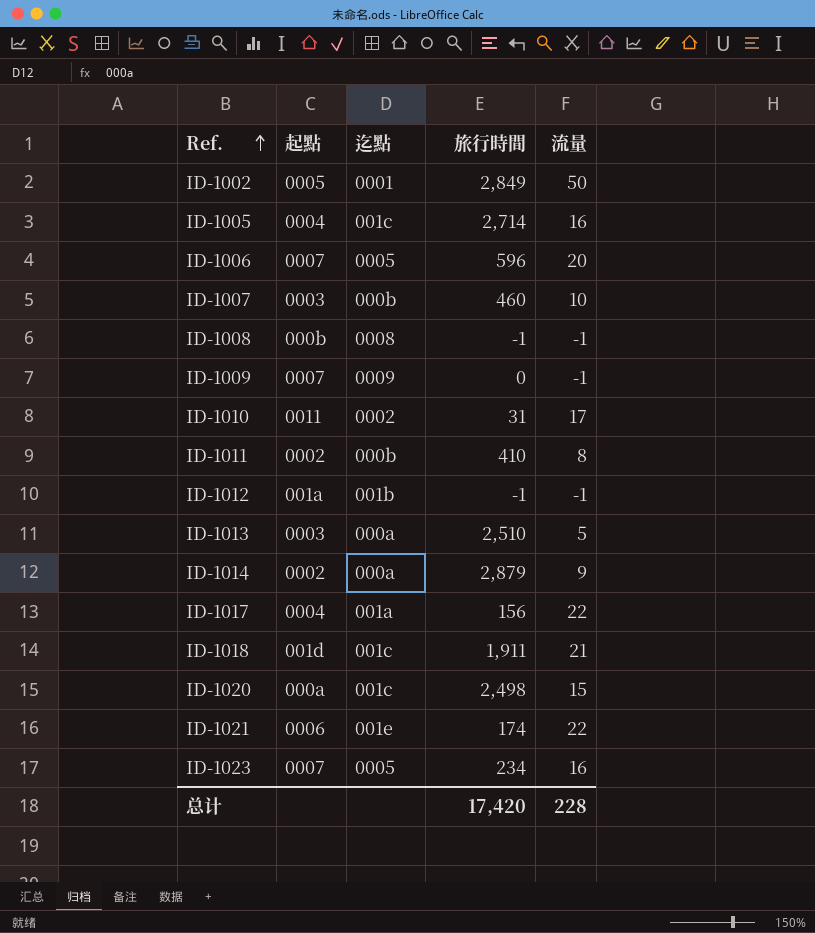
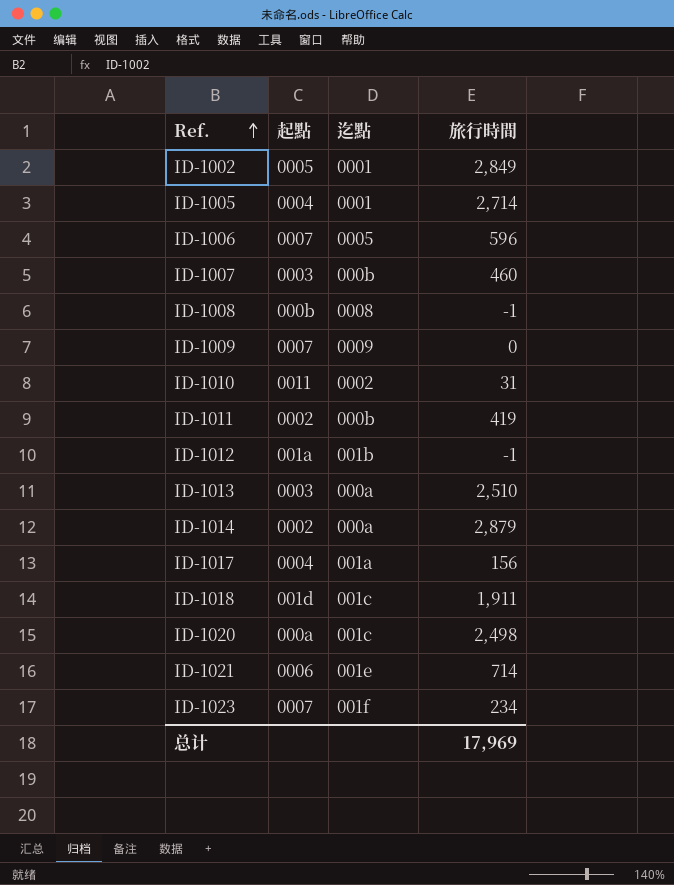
column 流量 | position: 5 -> none
ID-1005 | 迄點: 001c -> 0001
ID-1011 | 旅行時間: 410 -> 419
ID-1021 | 旅行時間: 174 -> 714
ID-1023 | 迄點: 0005 -> 001f
总计 | 旅行時間: 17,420 -> 17,969

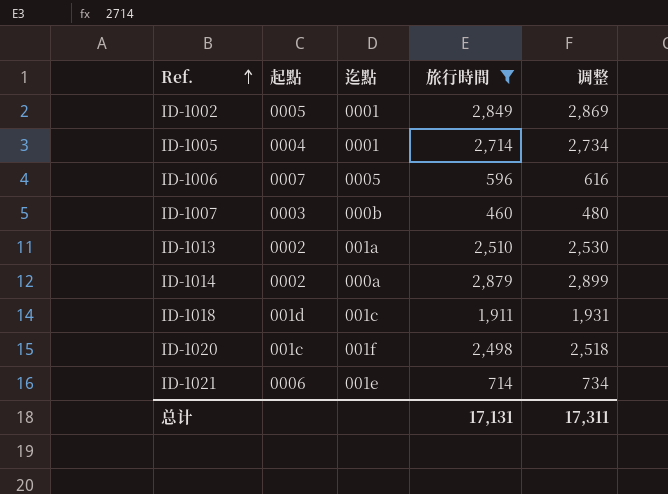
filter: none -> 旅行時間 >= 460
column 调整 | formula: none -> [旅行時間] + 20
ID-1013 | 起點: 0003 -> 0002
ID-1013 | 迄點: 000a -> 001a
ID-1020 | 起點: 000a -> 001c
ID-1020 | 迄點: 001c -> 001f
总计 | 旅行時間: 17,969 -> 17,131

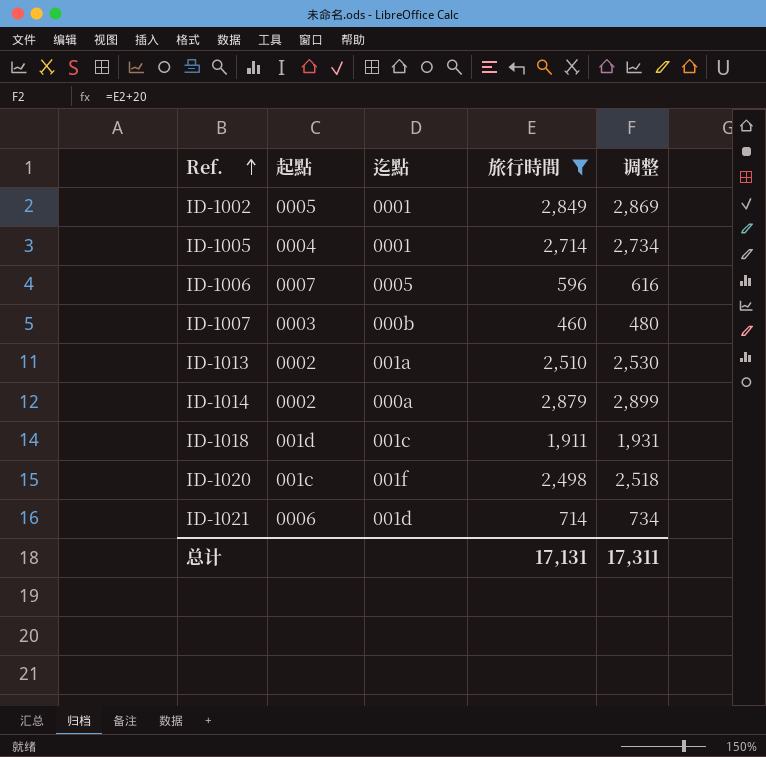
ID-1021 | 迄點: 001e -> 001d

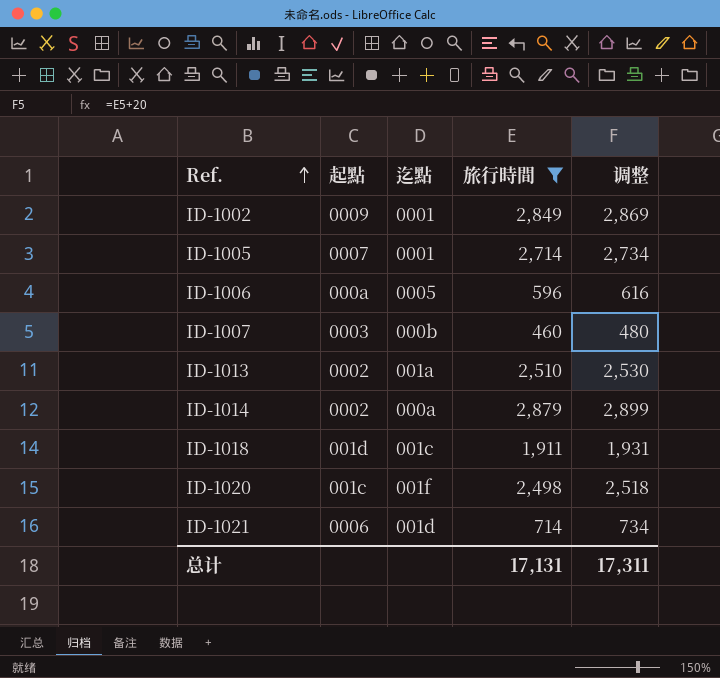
ID-1002 | 起點: 0005 -> 0009
ID-1005 | 起點: 0004 -> 0007
ID-1006 | 起點: 0007 -> 000a

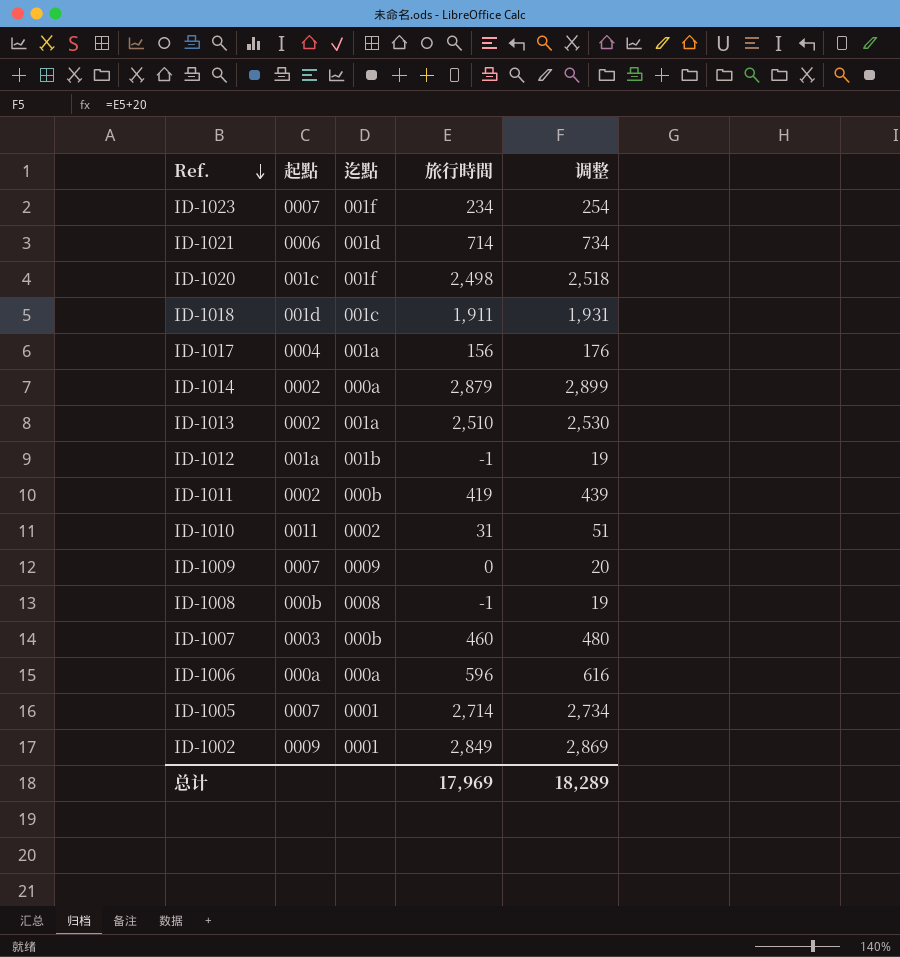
filter: 旅行時間 >= 460 -> none
row order: Ref. ascending -> Ref. descending
ID-1006 | 迄點: 0005 -> 000a
总计 | 旅行時間: 17,131 -> 17,969
总计 | 调整: 17,311 -> 18,289

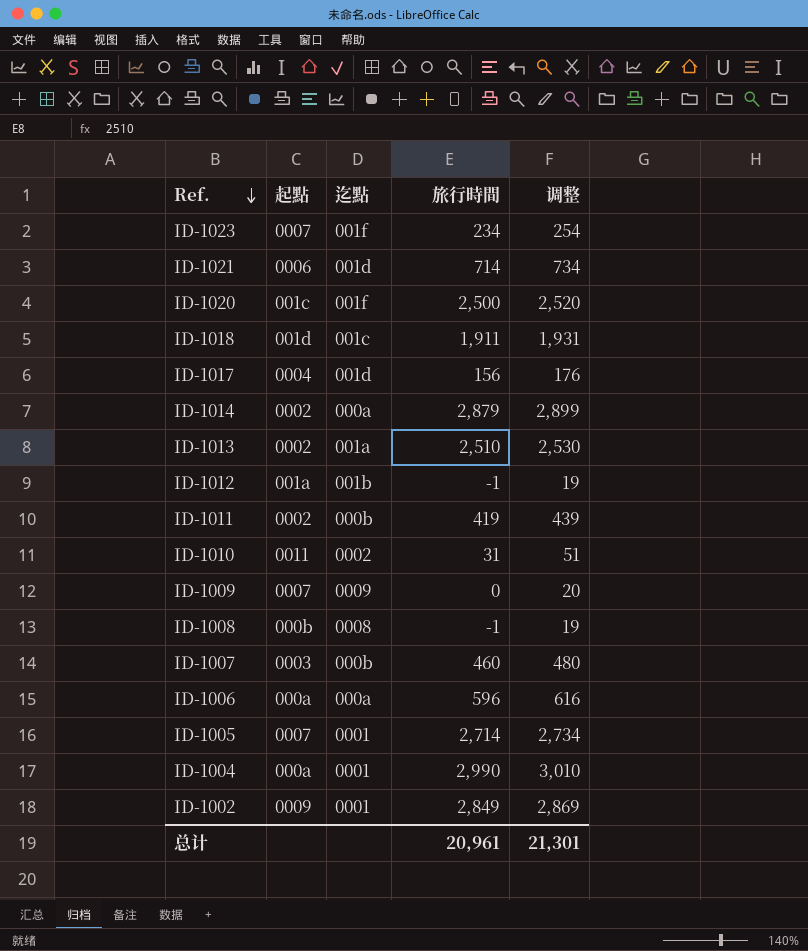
ID-1020 | 旅行時間: 2,498 -> 2,500
ID-1020 | 调整: 2,518 -> 2,520
ID-1017 | 迄點: 001a -> 001d
row ID-1004: none -> 000a | 0001 | 2,990 | 3,010
总计 | 旅行時間: 17,969 -> 20,961
总计 | 调整: 18,289 -> 21,301

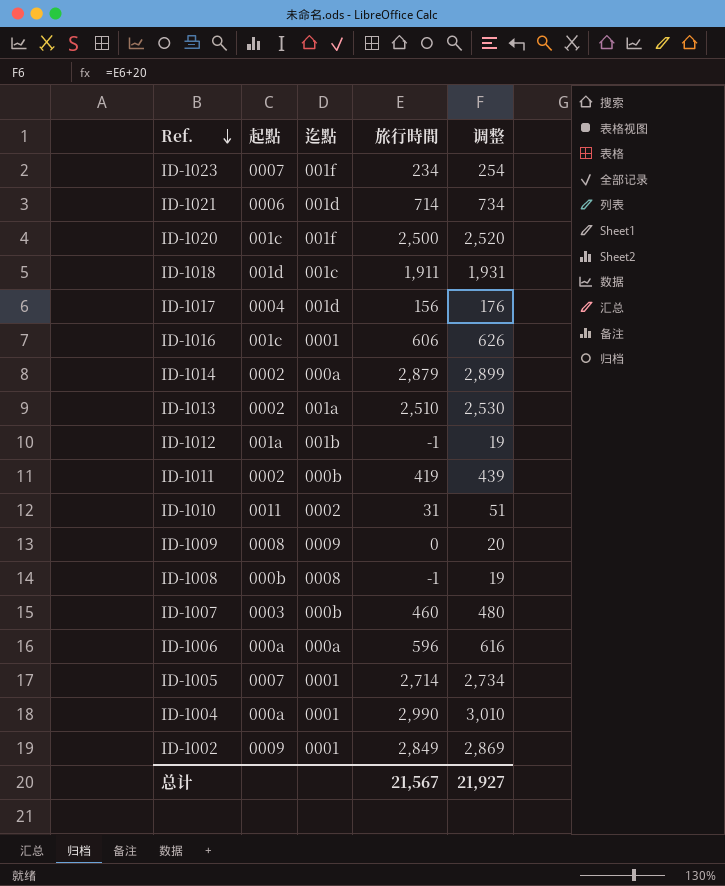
row ID-1016: none -> 001c | 0001 | 606 | 626
ID-1009 | 起點: 0007 -> 0008
总计 | 旅行時間: 20,961 -> 21,567
总计 | 调整: 21,301 -> 21,927

